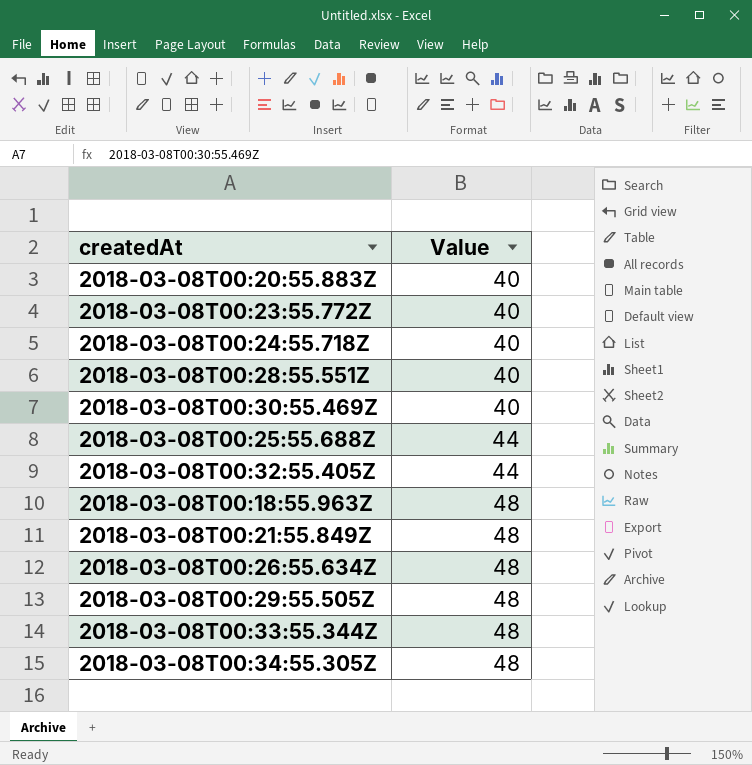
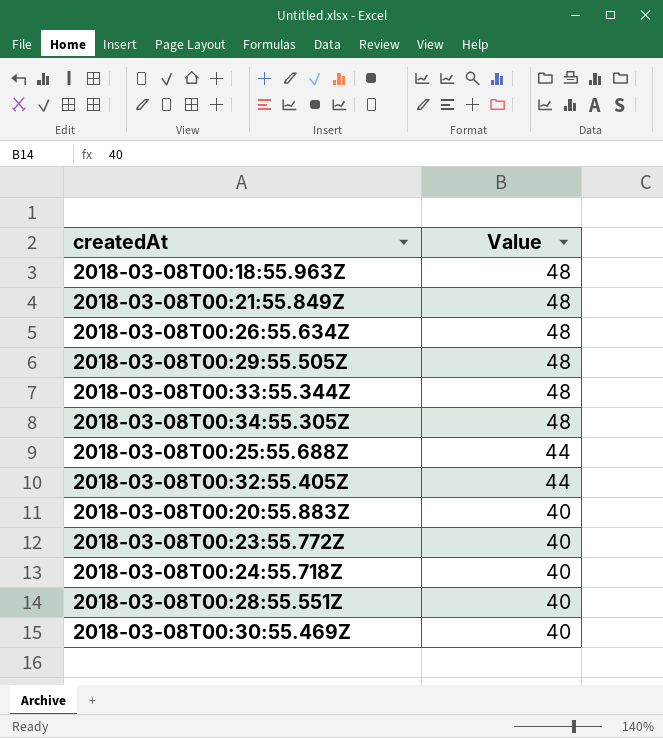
row order: Value ascending -> Value descending

